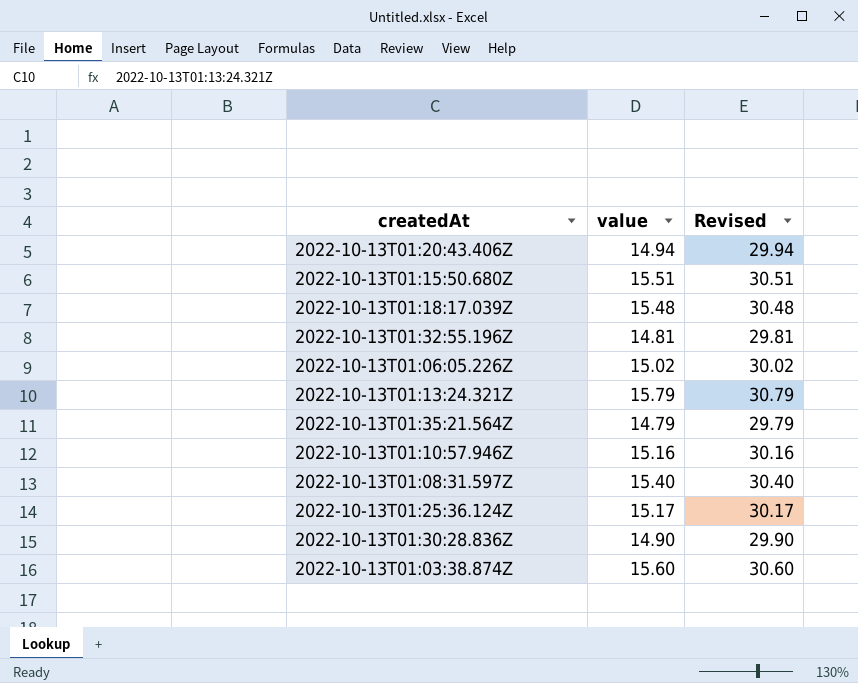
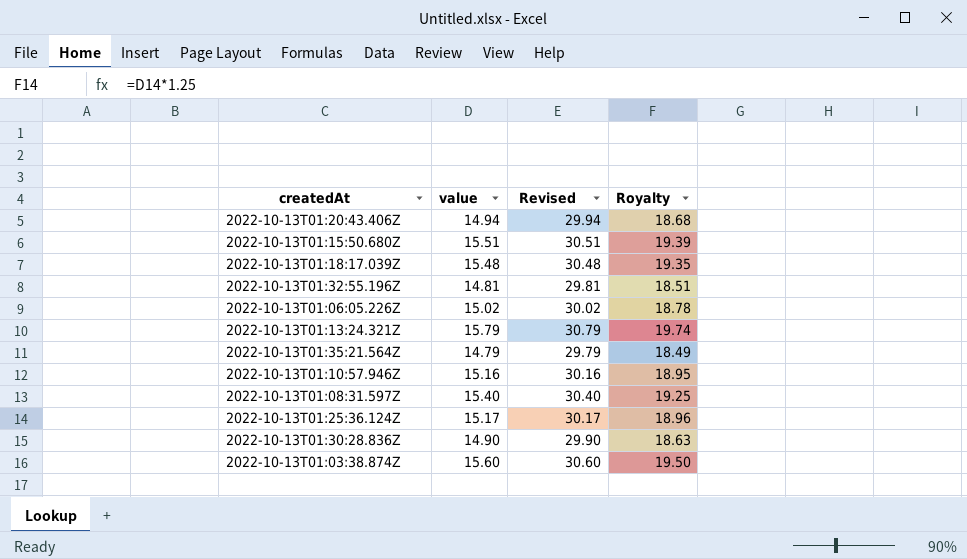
column Royalty | formula: none -> [value] * 1.25

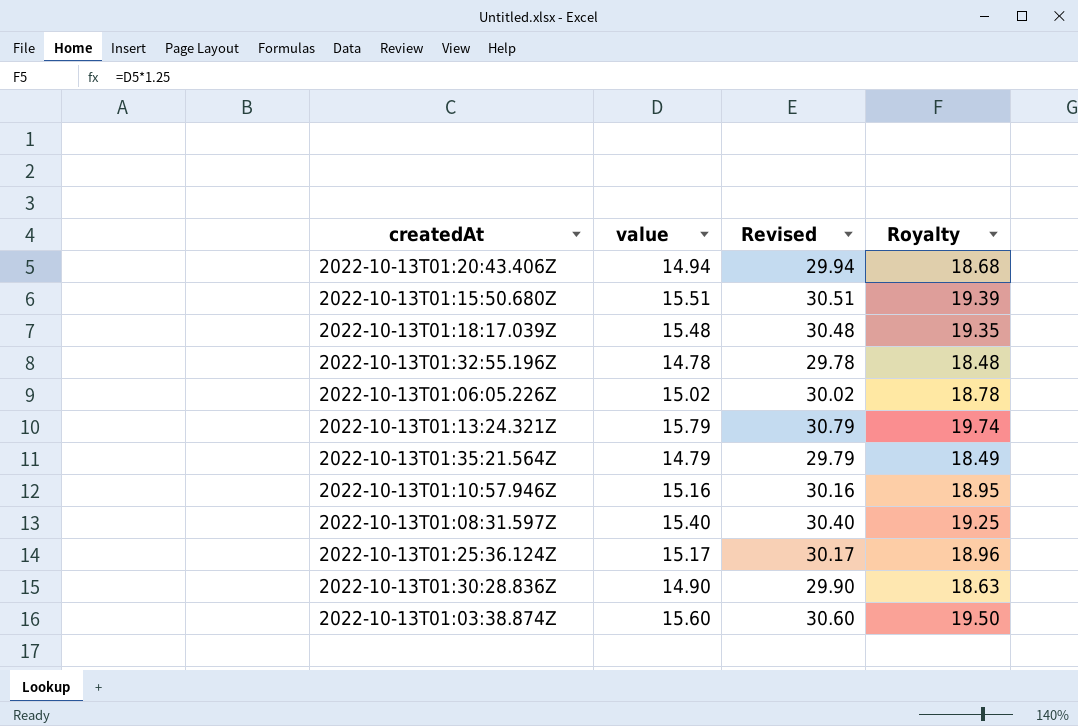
2022-10-13T01:32:55.196Z | value: 14.81 -> 14.78
2022-10-13T01:32:55.196Z | Revised: 29.81 -> 29.78
2022-10-13T01:32:55.196Z | Royalty: 18.51 -> 18.48

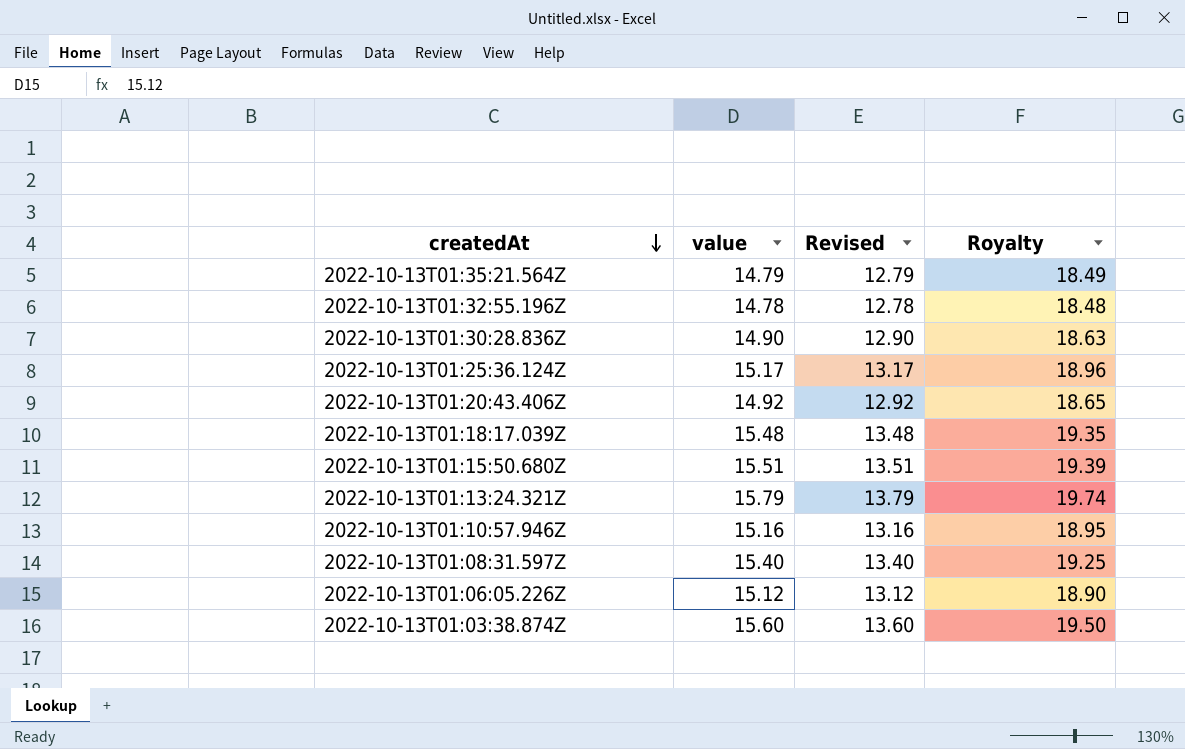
row order: none -> createdAt descending
column Revised | formula: [value] + 15 -> [value] - 2
2022-10-13T01:20:43.406Z | value: 14.94 -> 14.92
2022-10-13T01:20:43.406Z | Royalty: 18.68 -> 18.65
2022-10-13T01:06:05.226Z | value: 15.02 -> 15.12
2022-10-13T01:06:05.226Z | Royalty: 18.78 -> 18.90

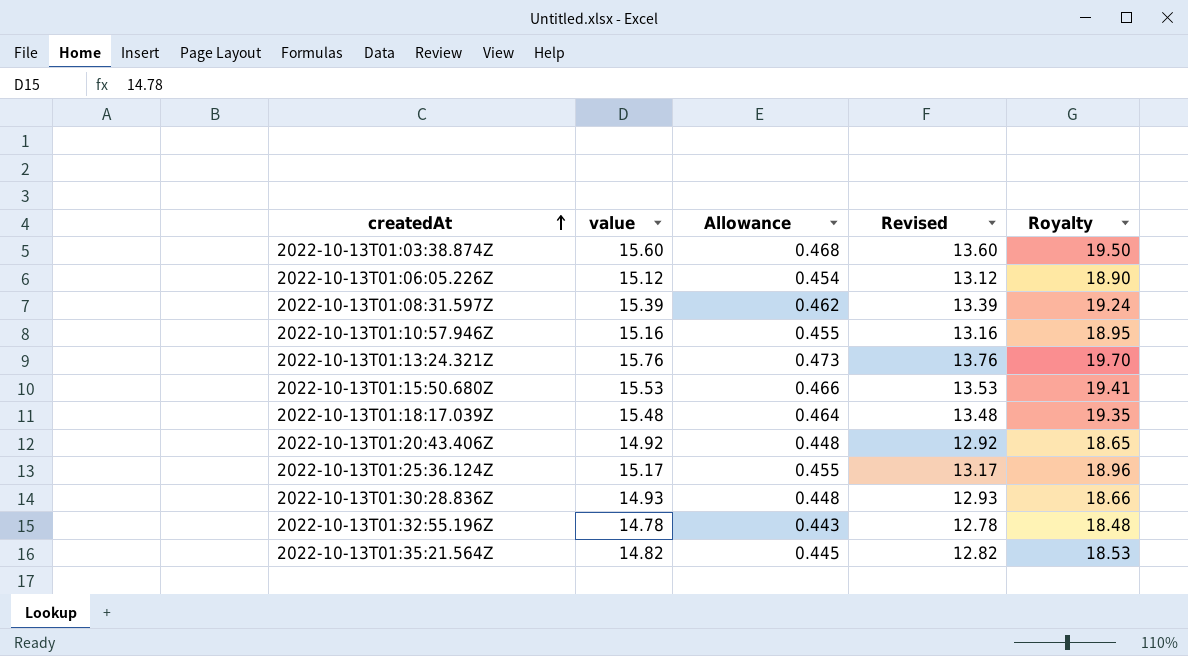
row order: createdAt descending -> createdAt ascending
column Allowance | formula: none -> [value] * 0.03
2022-10-13T01:08:31.597Z | value: 15.40 -> 15.39
2022-10-13T01:08:31.597Z | Revised: 13.40 -> 13.39
2022-10-13T01:08:31.597Z | Royalty: 19.25 -> 19.24
2022-10-13T01:13:24.321Z | value: 15.79 -> 15.76
2022-10-13T01:13:24.321Z | Revised: 13.79 -> 13.76
2022-10-13T01:13:24.321Z | Royalty: 19.74 -> 19.70
2022-10-13T01:15:50.680Z | value: 15.51 -> 15.53
2022-10-13T01:15:50.680Z | Revised: 13.51 -> 13.53
2022-10-13T01:15:50.680Z | Royalty: 19.39 -> 19.41
2022-10-13T01:30:28.836Z | value: 14.90 -> 14.93
2022-10-13T01:30:28.836Z | Revised: 12.90 -> 12.93
2022-10-13T01:30:28.836Z | Royalty: 18.63 -> 18.66
2022-10-13T01:35:21.564Z | value: 14.79 -> 14.82
2022-10-13T01:35:21.564Z | Revised: 12.79 -> 12.82
2022-10-13T01:35:21.564Z | Royalty: 18.49 -> 18.53

